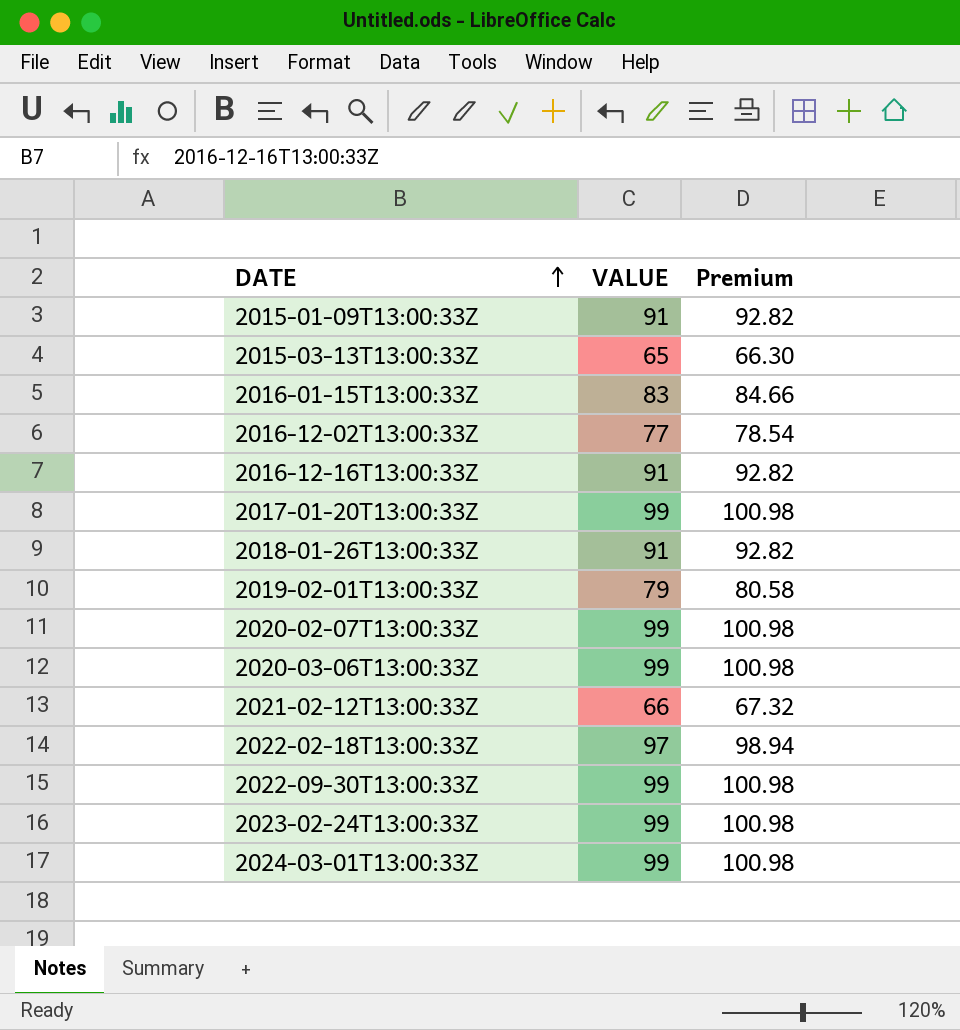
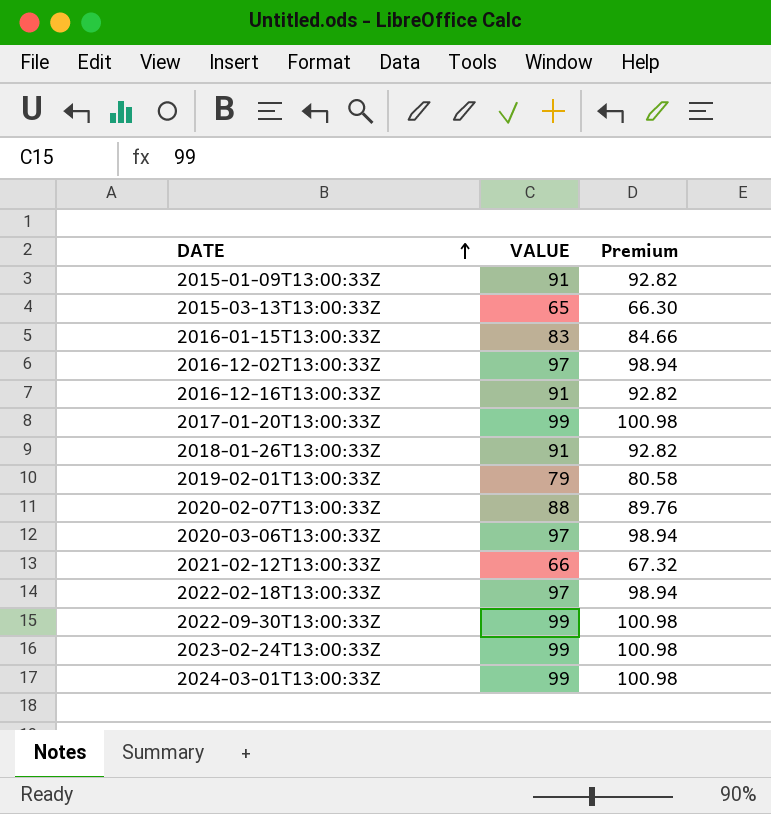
2016-12-02T13:00:33Z | VALUE: 77 -> 97
2016-12-02T13:00:33Z | Premium: 78.54 -> 98.94
2020-02-07T13:00:33Z | VALUE: 99 -> 88
2020-02-07T13:00:33Z | Premium: 100.98 -> 89.76
2020-03-06T13:00:33Z | VALUE: 99 -> 97
2020-03-06T13:00:33Z | Premium: 100.98 -> 98.94

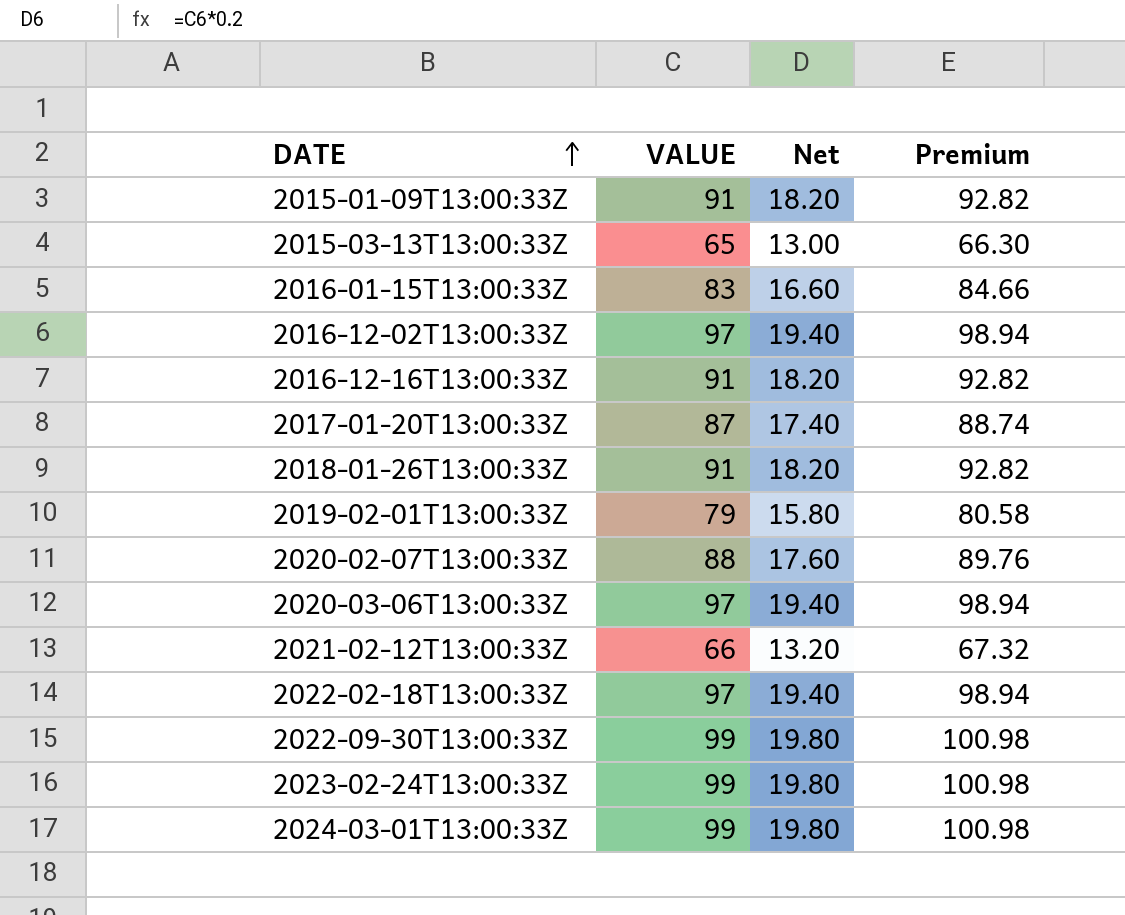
column Net | formula: none -> [VALUE] * 0.2
2017-01-20T13:00:33Z | VALUE: 99 -> 87
2017-01-20T13:00:33Z | Premium: 100.98 -> 88.74

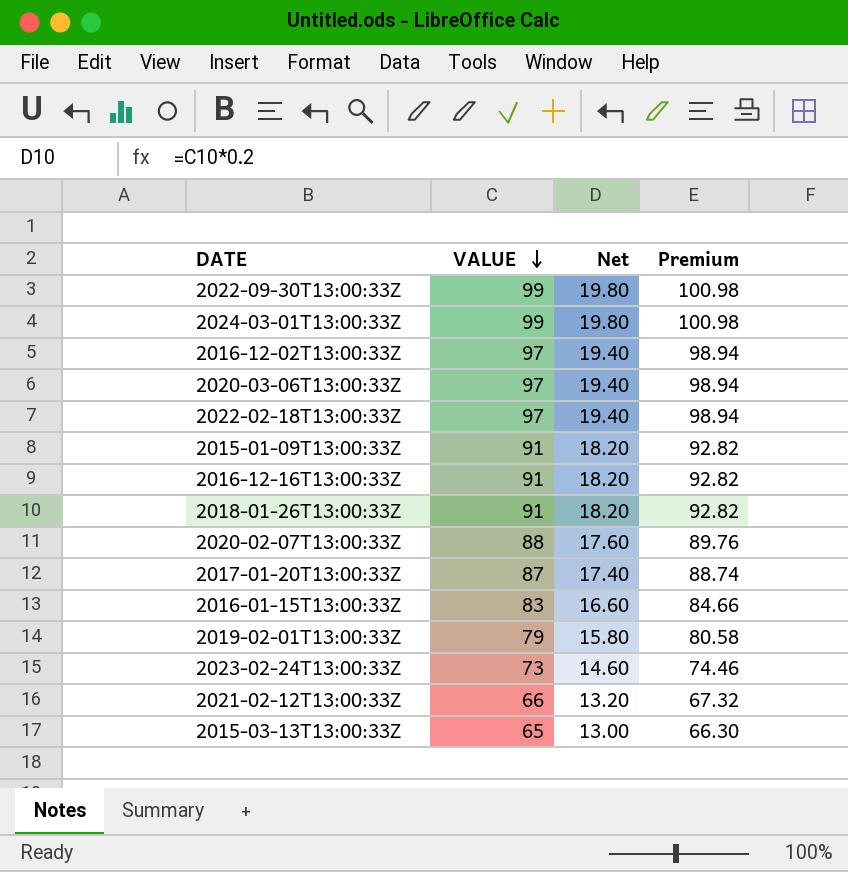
row order: DATE ascending -> VALUE descending
2023-02-24T13:00:33Z | VALUE: 99 -> 73
2023-02-24T13:00:33Z | Net: 19.80 -> 14.60
2023-02-24T13:00:33Z | Premium: 100.98 -> 74.46

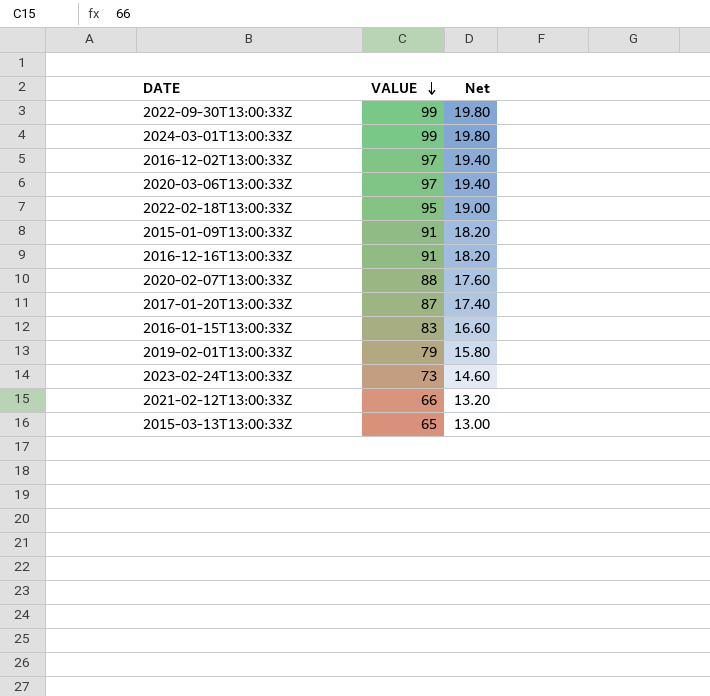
column Premium | formula: [VALUE] * 1.02 -> none
row 2018-01-26T13:00:33Z: 91 | 18.20 | 92.82 -> none
2022-02-18T13:00:33Z | VALUE: 97 -> 95
2022-02-18T13:00:33Z | Net: 19.40 -> 19.00

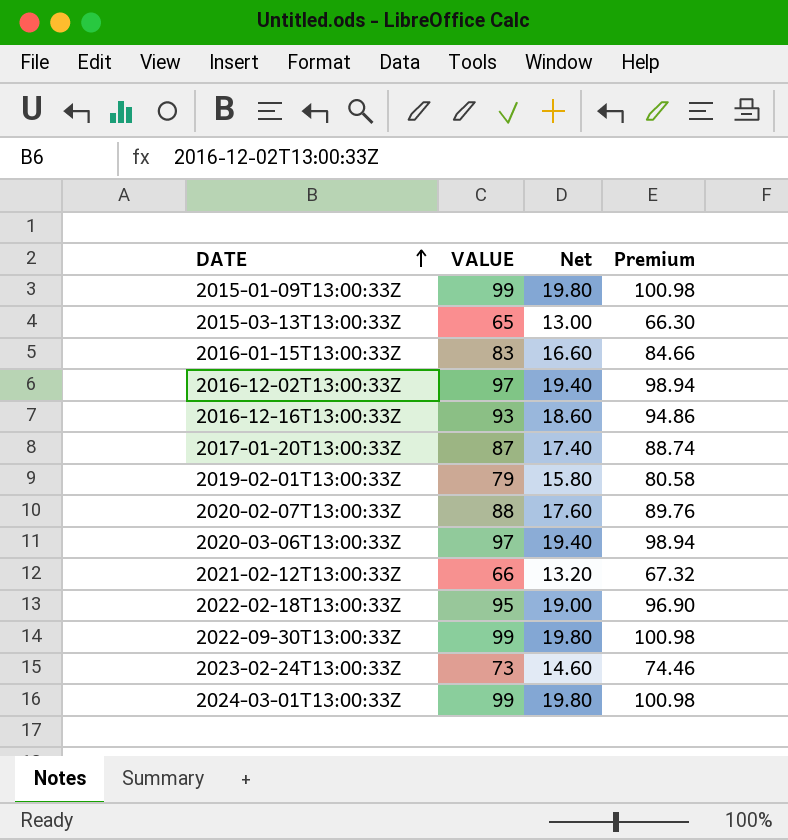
row order: VALUE descending -> DATE ascending
column Premium | formula: none -> [VALUE] * 1.02
2015-01-09T13:00:33Z | VALUE: 91 -> 99
2015-01-09T13:00:33Z | Net: 18.20 -> 19.80
2016-12-16T13:00:33Z | VALUE: 91 -> 93
2016-12-16T13:00:33Z | Net: 18.20 -> 18.60

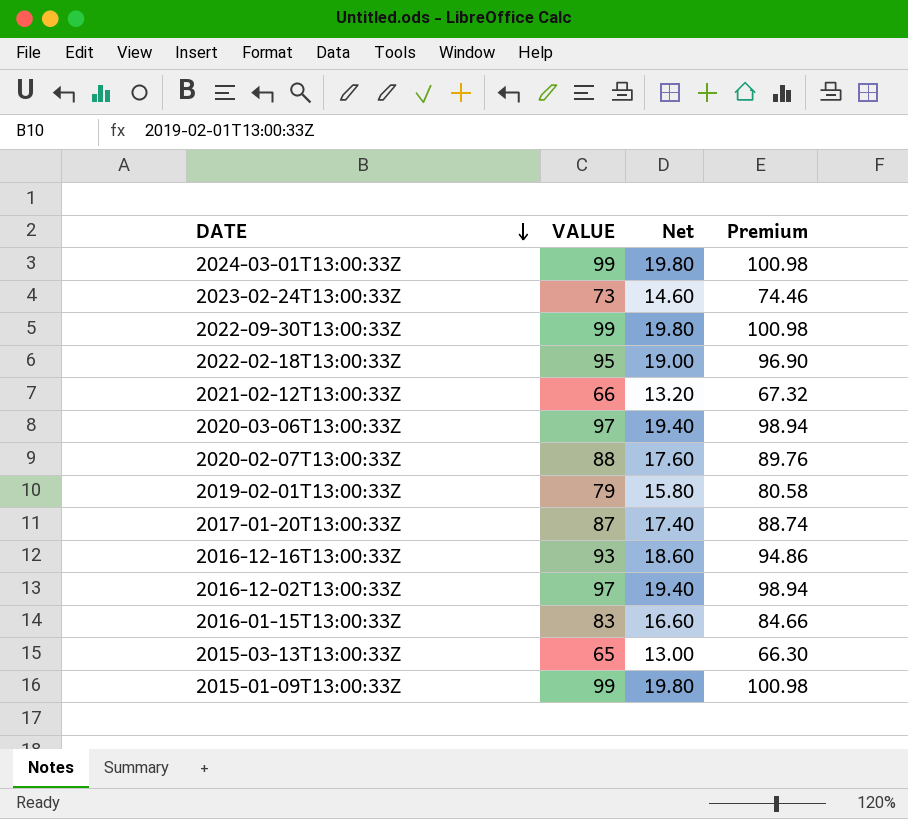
row order: DATE ascending -> DATE descending

